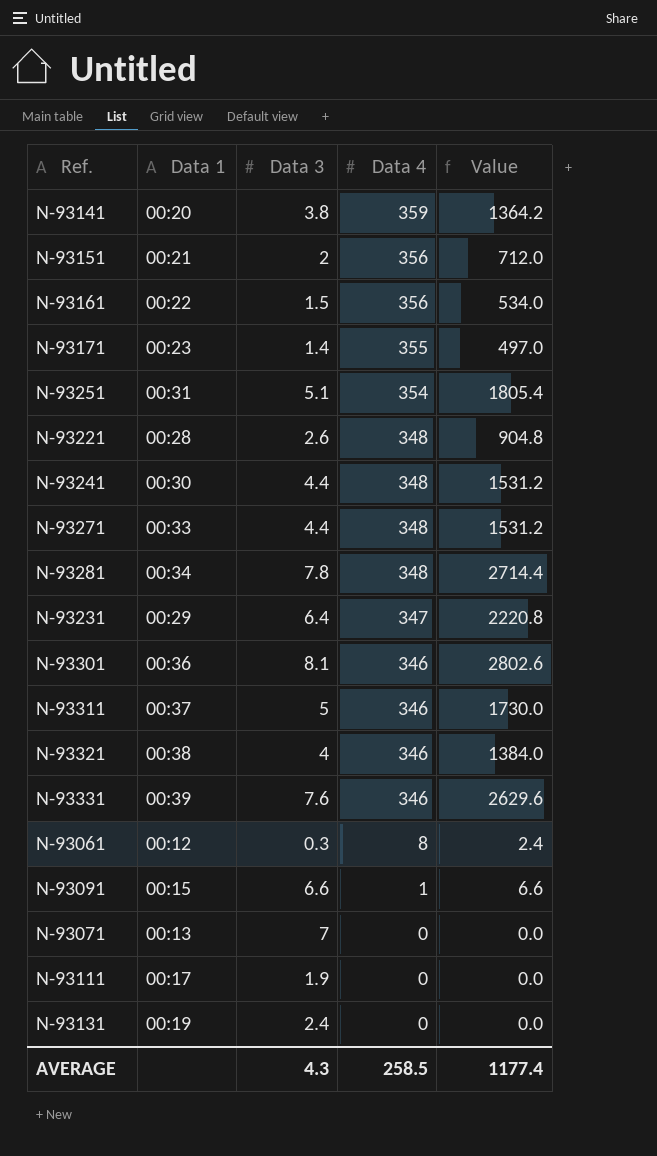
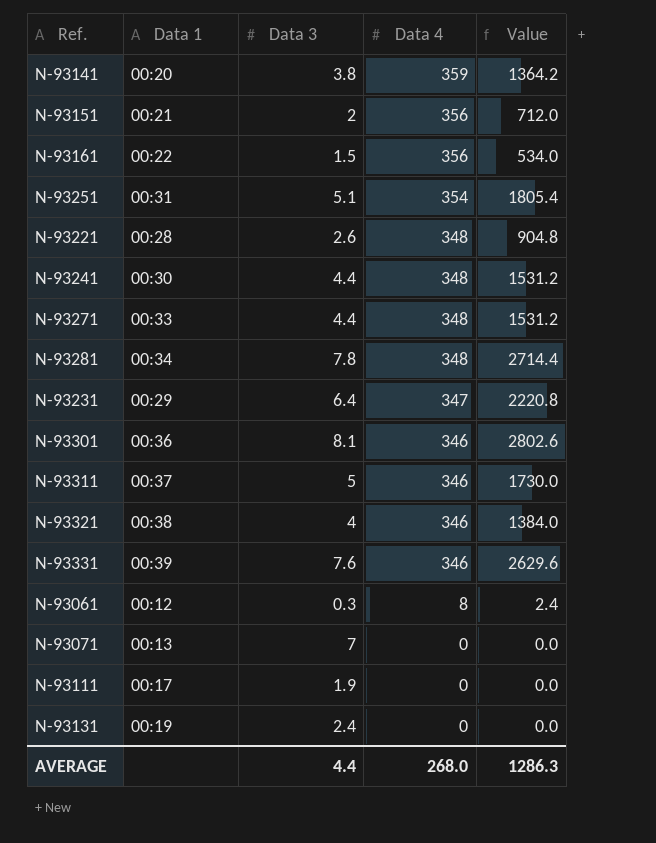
row N-93171: 00:23 | 1.4 | 355 | 497.0 -> none
row N-93091: 00:15 | 6.6 | 1 | 6.6 -> none
AVERAGE | Data 3: 4.3 -> 4.4
AVERAGE | Data 4: 258.5 -> 268.0
AVERAGE | Value: 1177.4 -> 1286.3

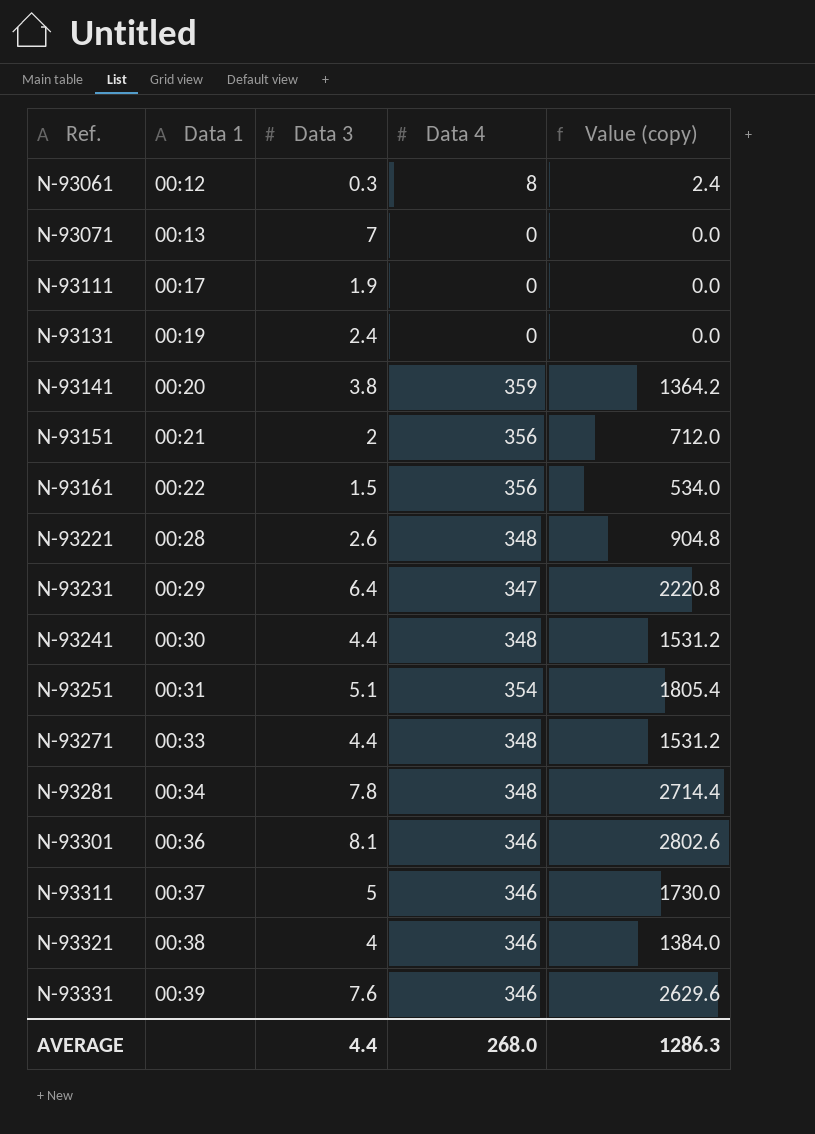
row order: Data 4 descending -> Ref. ascending
column name: Value -> Value (copy)

